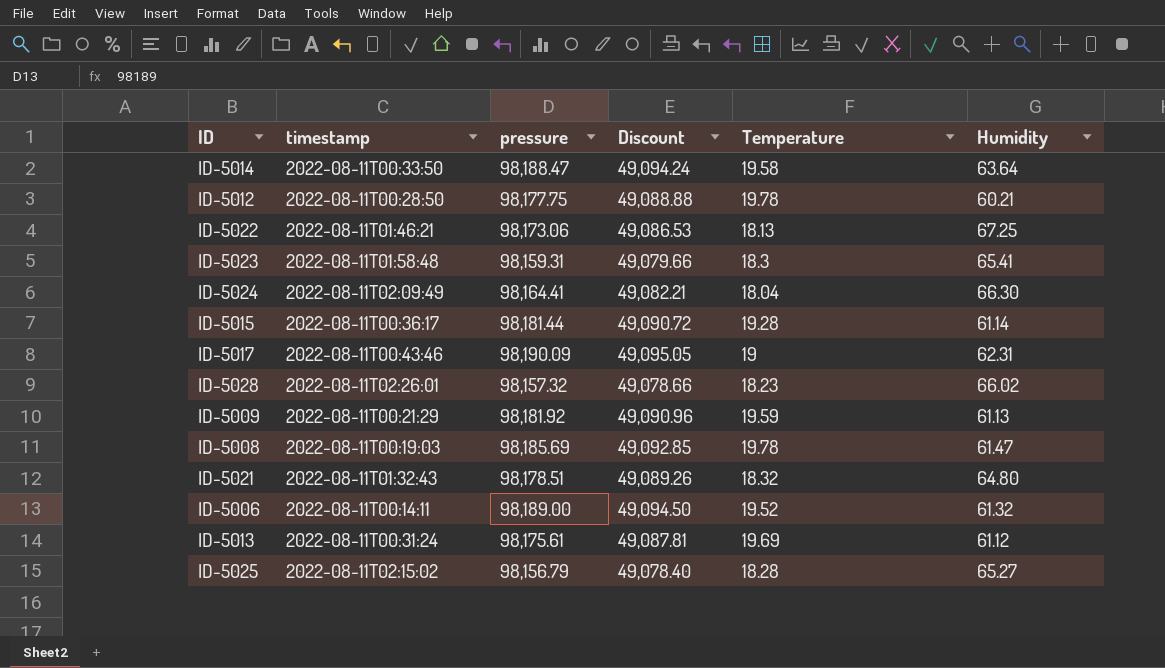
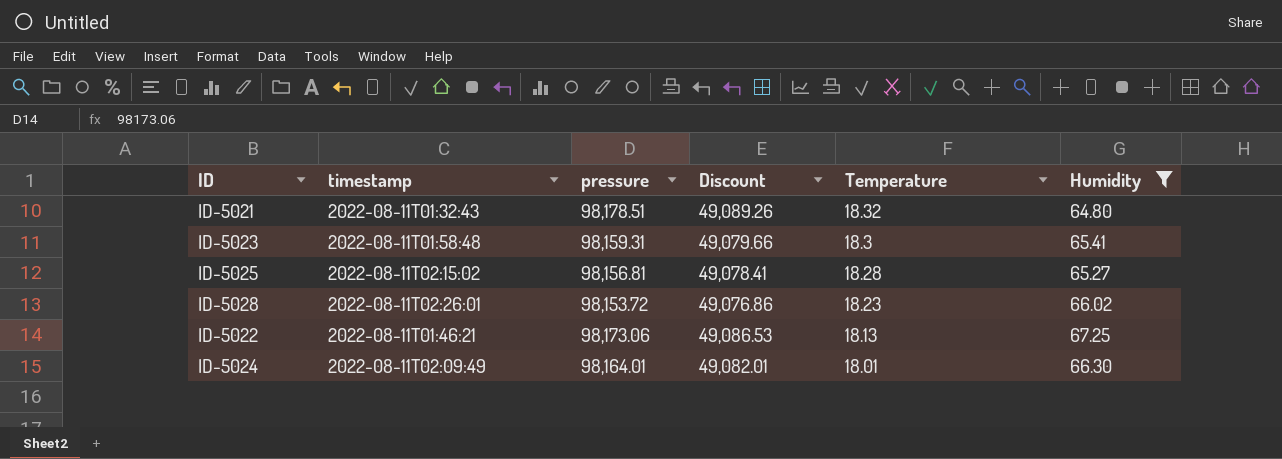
filter: none -> Humidity >= 64.80
row order: none -> Temperature descending
ID-5025 | pressure: 98,156.79 -> 98,156.81
ID-5025 | Discount: 49,078.40 -> 49,078.41
ID-5028 | pressure: 98,157.32 -> 98,153.72
ID-5028 | Discount: 49,078.66 -> 49,076.86
ID-5024 | pressure: 98,164.41 -> 98,164.01
ID-5024 | Discount: 49,082.21 -> 49,082.01
ID-5024 | Temperature: 18.04 -> 18.01

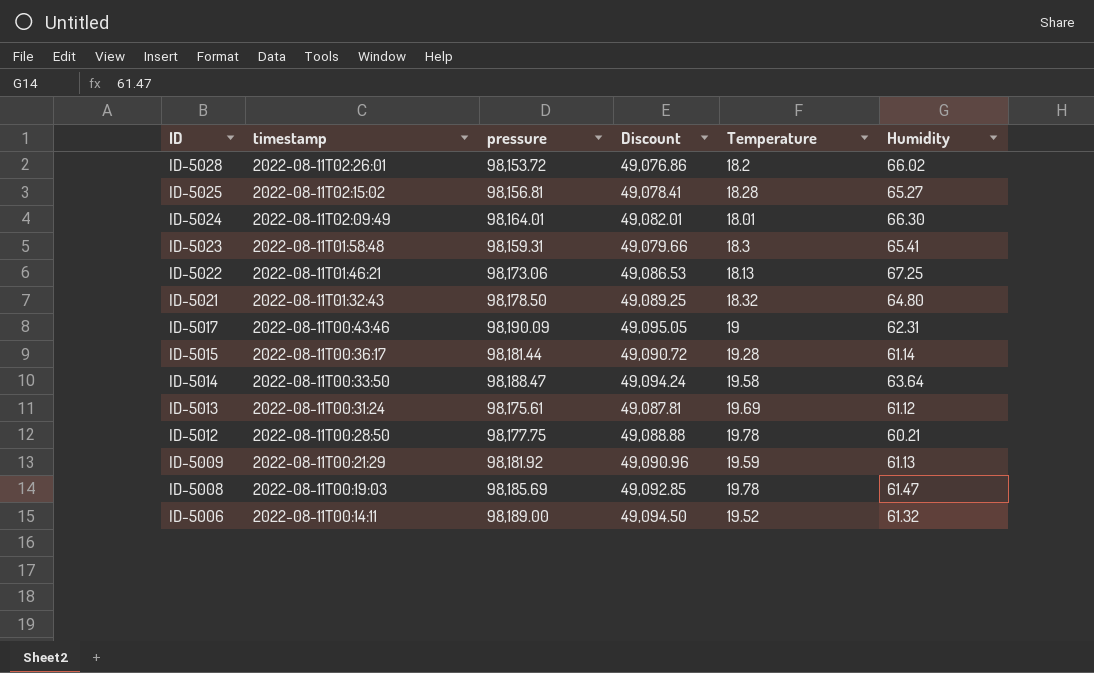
filter: Humidity >= 64.80 -> none
row order: Temperature descending -> ID descending
ID-5028 | Temperature: 18.23 -> 18.2
ID-5021 | pressure: 98,178.51 -> 98,178.50
ID-5021 | Discount: 49,089.26 -> 49,089.25

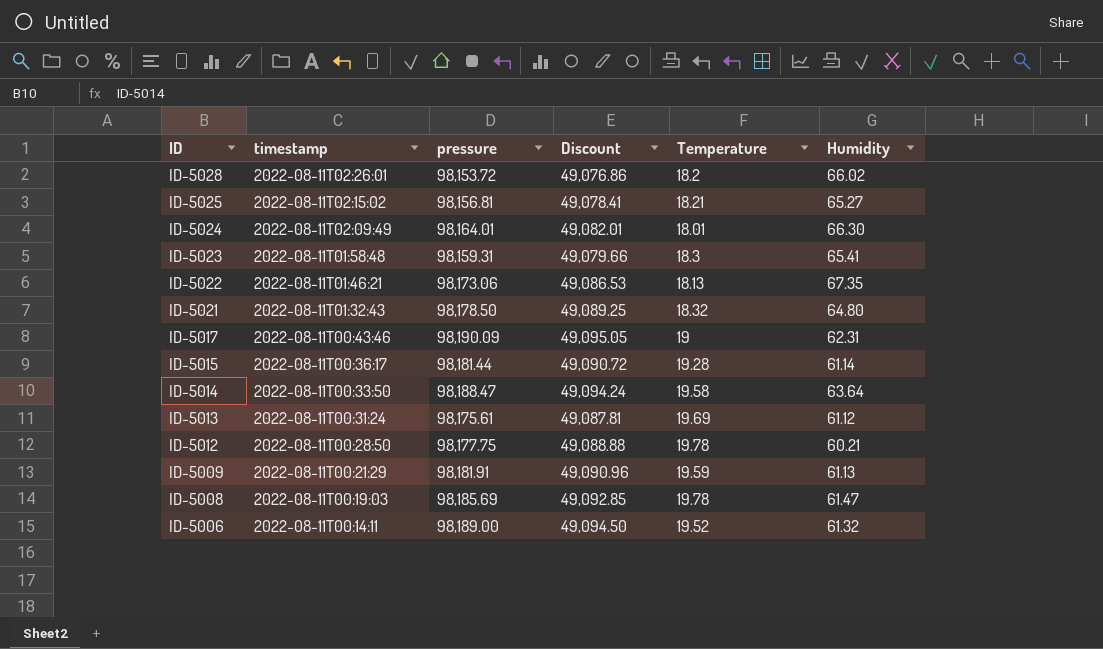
ID-5025 | Temperature: 18.28 -> 18.21
ID-5022 | Humidity: 67.25 -> 67.35
ID-5009 | pressure: 98,181.92 -> 98,181.91

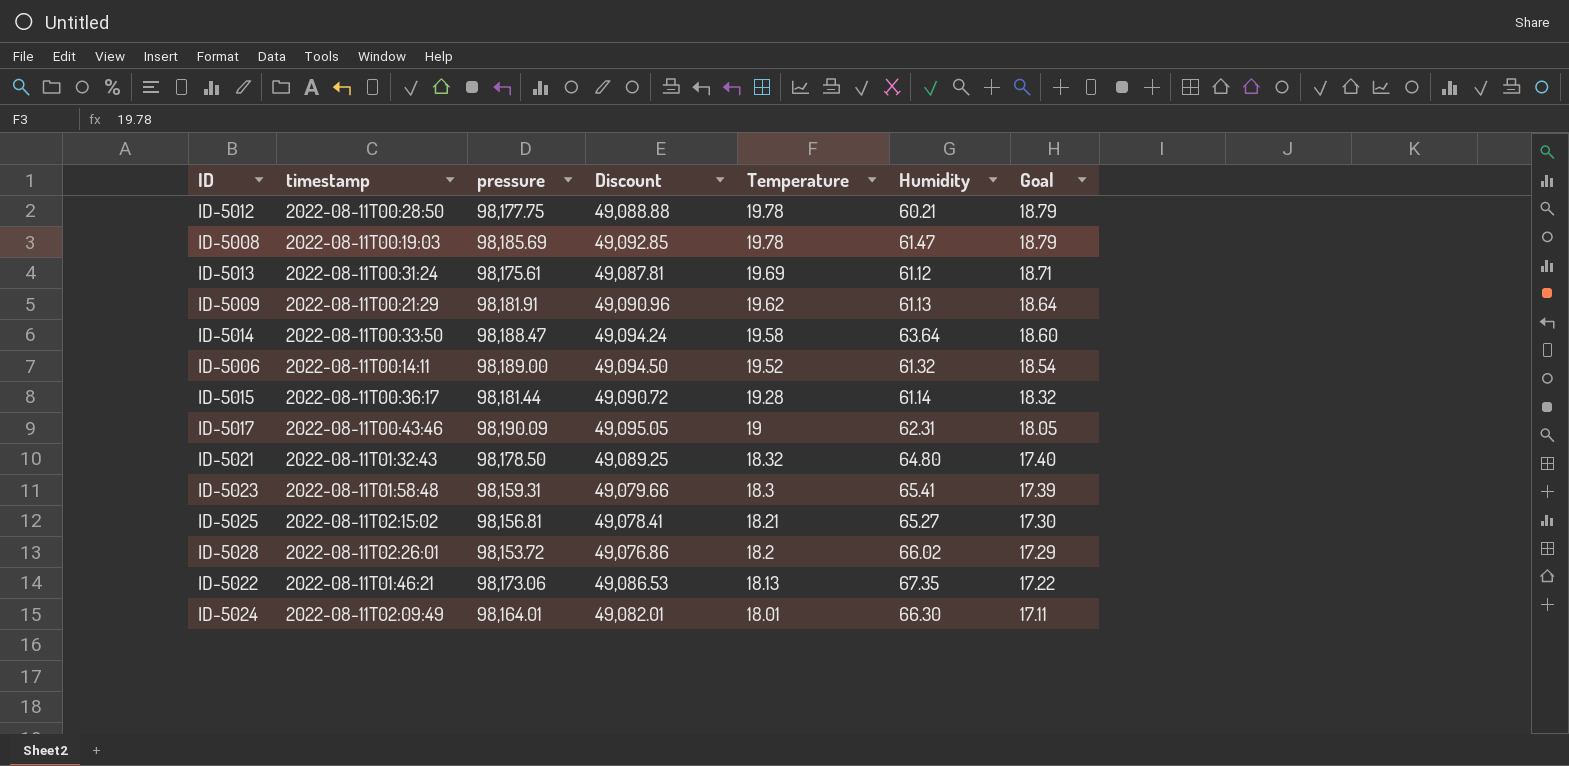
row order: ID descending -> Temperature descending
column Goal | formula: none -> [Temperature] * 0.95
ID-5009 | Temperature: 19.59 -> 19.62

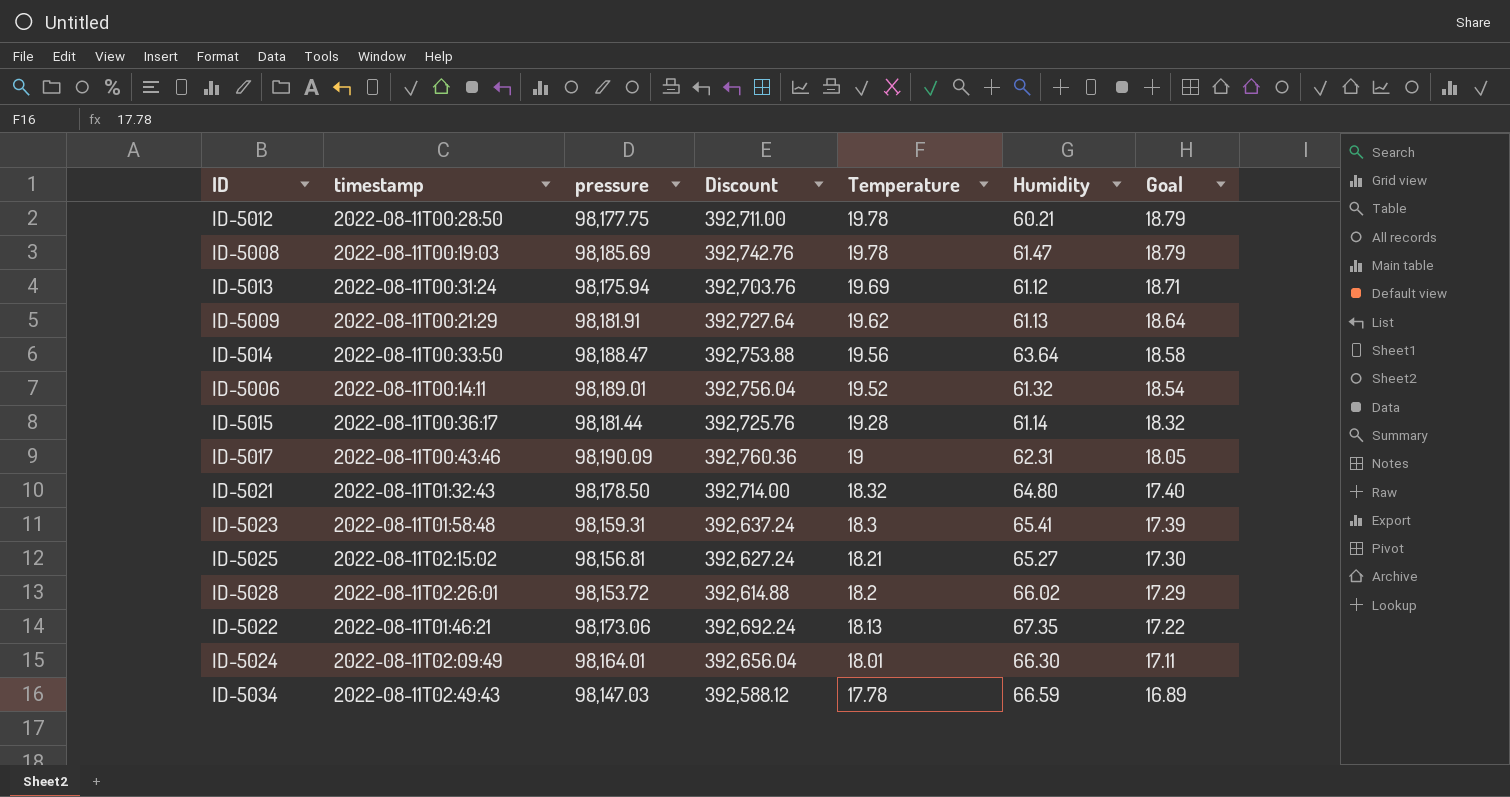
column Discount | formula: [pressure] * 0.5 -> [pressure] * 4
ID-5013 | pressure: 98,175.61 -> 98,175.94
ID-5014 | Temperature: 19.58 -> 19.56
ID-5014 | Goal: 18.60 -> 18.58
ID-5006 | pressure: 98,189.00 -> 98,189.01
row ID-5034: none -> 2022-08-11T02:49:43 | 98,147.03 | 392,588.12 | 17.78 | 66.59 | 16.89

